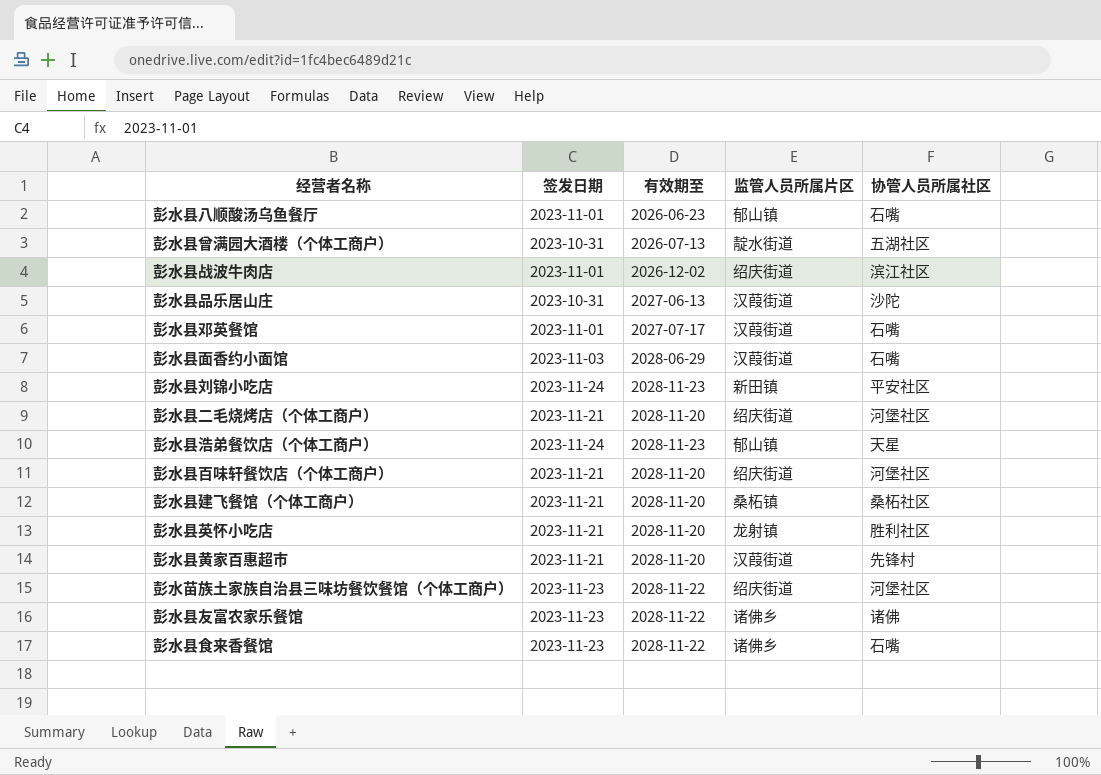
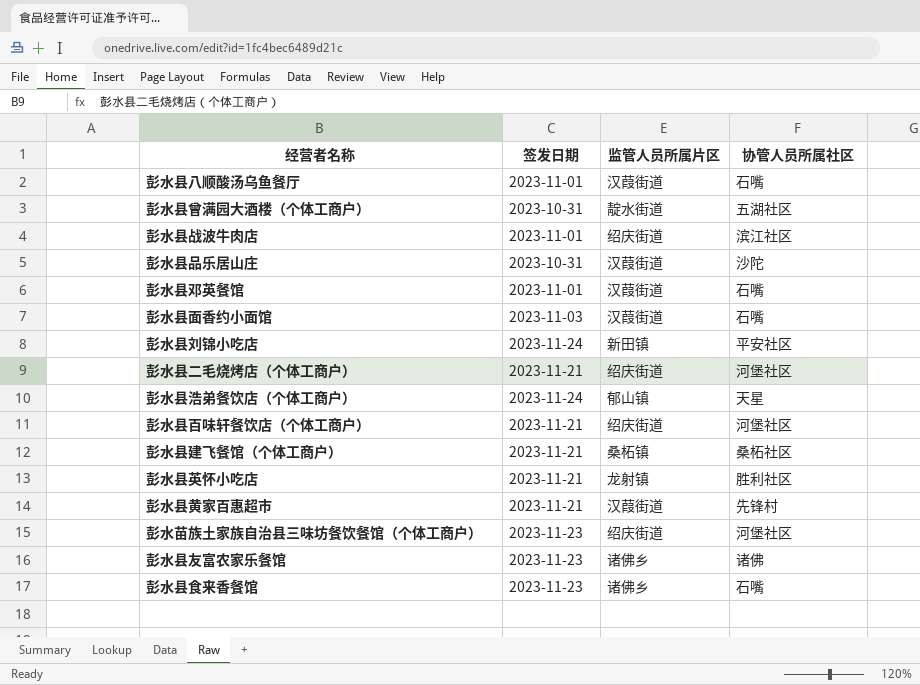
column 有效期至 | position: 3 -> none
彭水县八顺酸汤乌鱼餐厅 | 监管人员所属片区: 郁山镇 -> 汉葭街道

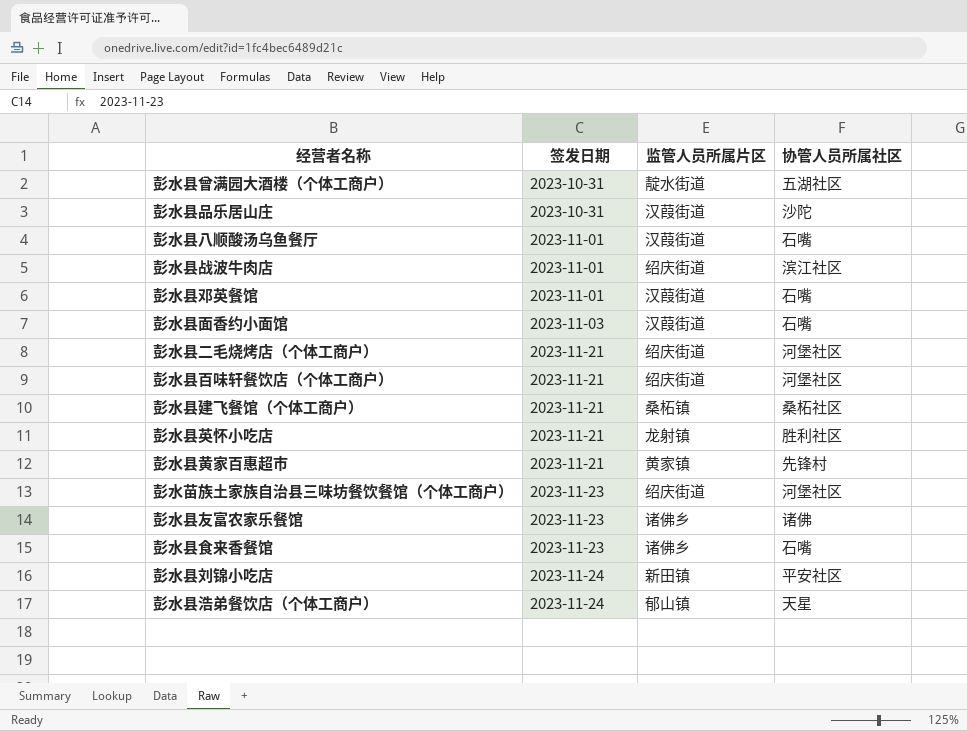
row order: none -> 签发日期 ascending
彭水县黄家百惠超市 | 监管人员所属片区: 汉葭街道 -> 黄家镇

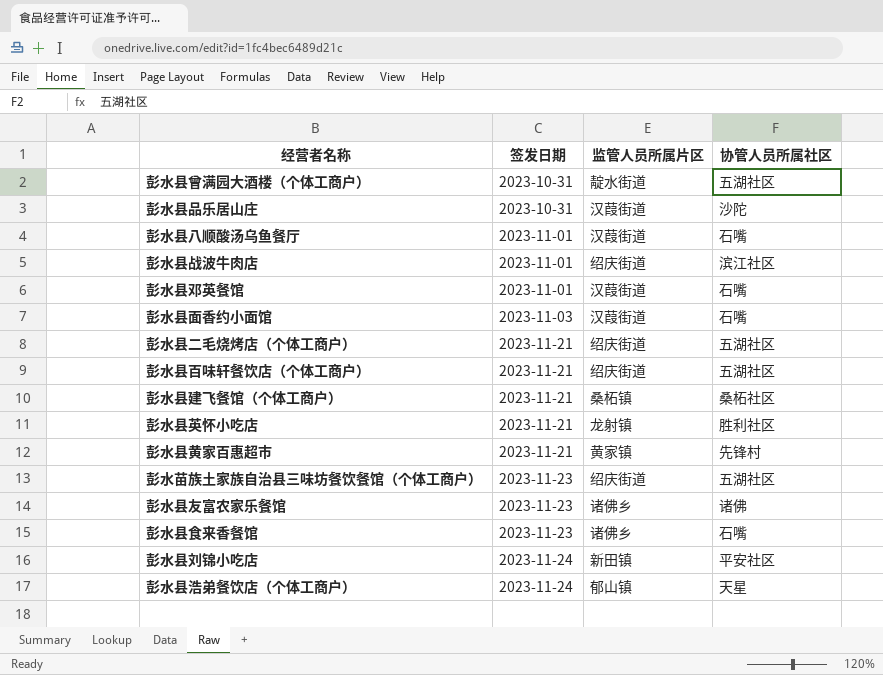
彭水县二毛烧烤店（个体工商户） | 协管人员所属社区: 河堡社区 -> 五湖社区
彭水县百味轩餐饮店（个体工商户） | 协管人员所属社区: 河堡社区 -> 五湖社区
彭水苗族土家族自治县三味坊餐饮餐馆（个体工商户） | 协管人员所属社区: 河堡社区 -> 五湖社区

